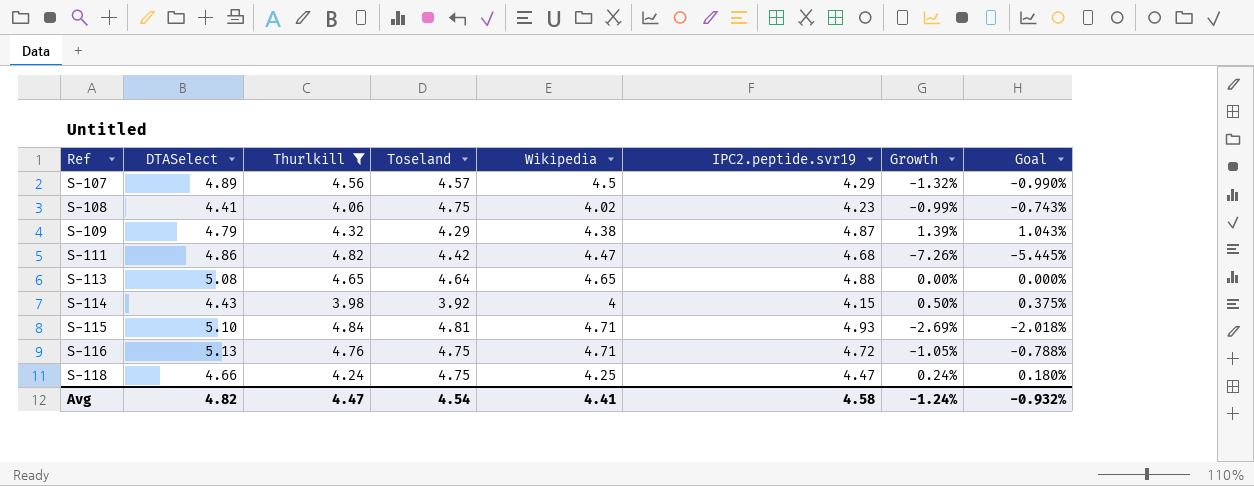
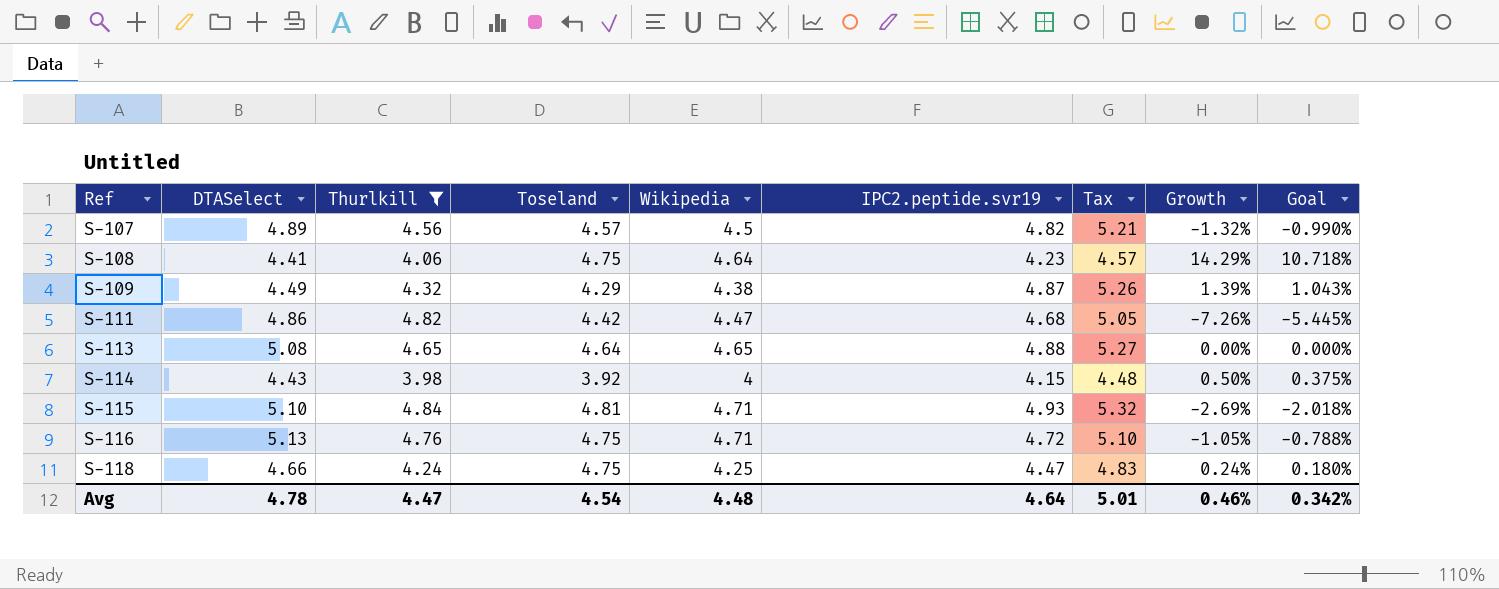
column Tax | formula: none -> [IPC2.peptide.svr19] * 1.08
S-107 | IPC2.peptide.svr19: 4.29 -> 4.82
S-108 | Wikipedia: 4.02 -> 4.64
S-108 | Growth: -0.99% -> 14.29%
S-108 | Goal: -0.743% -> 10.718%
S-109 | DTASelect: 4.79 -> 4.49
Avg | DTASelect: 4.82 -> 4.78
Avg | Wikipedia: 4.41 -> 4.48
Avg | IPC2.peptide.svr19: 4.58 -> 4.64
Avg | Growth: -1.24% -> 0.46%
Avg | Goal: -0.932% -> 0.342%

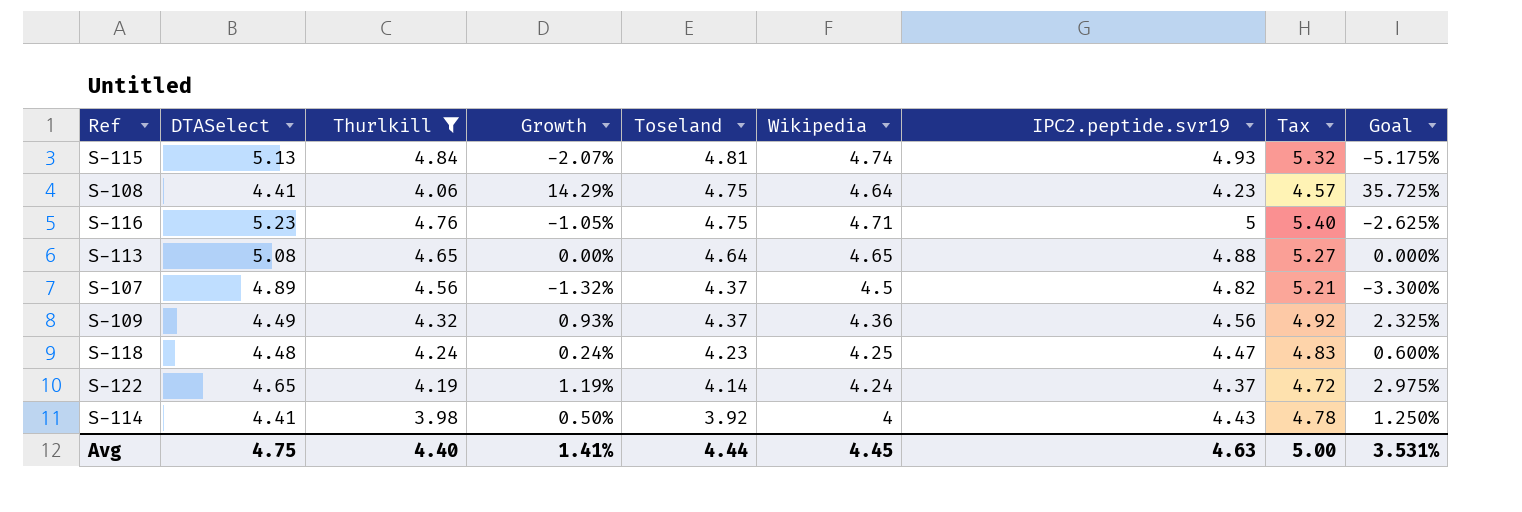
row order: Ref ascending -> Toseland descending
column Growth | position: 8 -> 4
column Goal | formula: [Growth] * 0.75 -> [Growth] * 2.5
row S-111: 4.86 | 4.82 | 4.42 | 4.47 | 4.68 | 5.05 | -7.26% | -5.445% -> none
S-115 | DTASelect: 5.10 -> 5.13
S-115 | Growth: -2.69% -> -2.07%
S-115 | Wikipedia: 4.71 -> 4.74
S-116 | DTASelect: 5.13 -> 5.23
S-116 | IPC2.peptide.svr19: 4.72 -> 5
S-116 | Tax: 5.10 -> 5.40
S-107 | Toseland: 4.57 -> 4.37
S-109 | Growth: 1.39% -> 0.93%
S-109 | Toseland: 4.29 -> 4.37
S-109 | Wikipedia: 4.38 -> 4.36
S-109 | IPC2.peptide.svr19: 4.87 -> 4.56
S-109 | Tax: 5.26 -> 4.92
S-118 | DTASelect: 4.66 -> 4.48
S-118 | Toseland: 4.75 -> 4.23
row S-122: none -> 4.65 | 4.19 | 1.19% | 4.14 | 4.24 | 4.37 | 4.72 | 2.975%
S-114 | DTASelect: 4.43 -> 4.41
S-114 | IPC2.peptide.svr19: 4.15 -> 4.43
S-114 | Tax: 4.48 -> 4.78
Avg | DTASelect: 4.78 -> 4.75
Avg | Thurlkill: 4.47 -> 4.40
Avg | Growth: 0.46% -> 1.41%
Avg | Toseland: 4.54 -> 4.44
Avg | Wikipedia: 4.48 -> 4.45
Avg | IPC2.peptide.svr19: 4.64 -> 4.63
Avg | Tax: 5.01 -> 5.00
Avg | Goal: 0.342% -> 3.531%

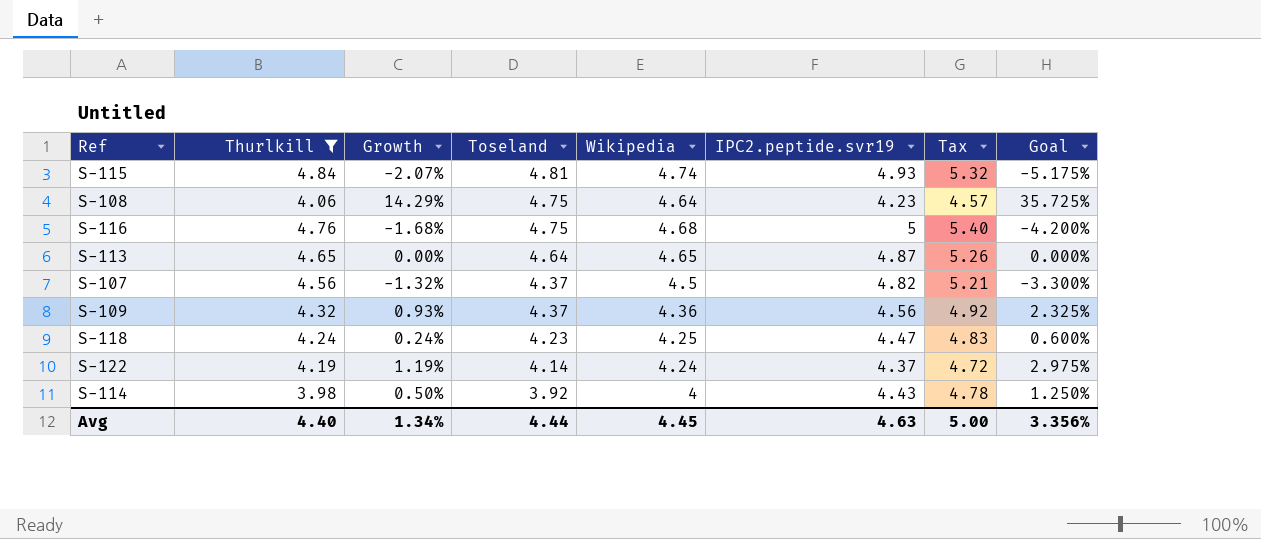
column DTASelect | position: 2 -> none
S-116 | Growth: -1.05% -> -1.68%
S-116 | Wikipedia: 4.71 -> 4.68
S-116 | Goal: -2.625% -> -4.200%
S-113 | IPC2.peptide.svr19: 4.88 -> 4.87
S-113 | Tax: 5.27 -> 5.26
Avg | Growth: 1.41% -> 1.34%
Avg | Goal: 3.531% -> 3.356%

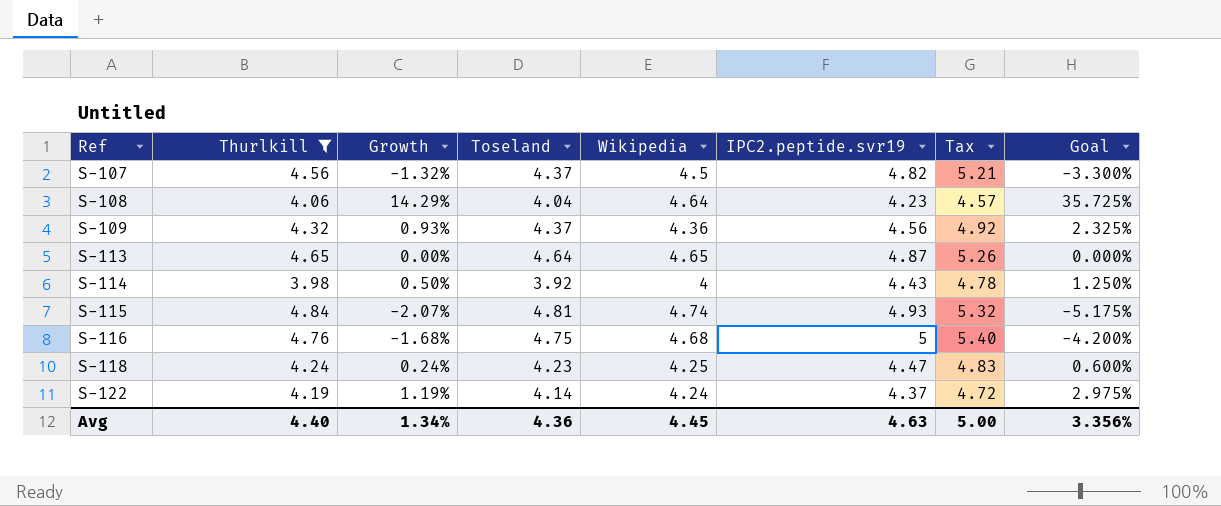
row order: Toseland descending -> Ref ascending
S-108 | Toseland: 4.75 -> 4.04
Avg | Toseland: 4.44 -> 4.36

